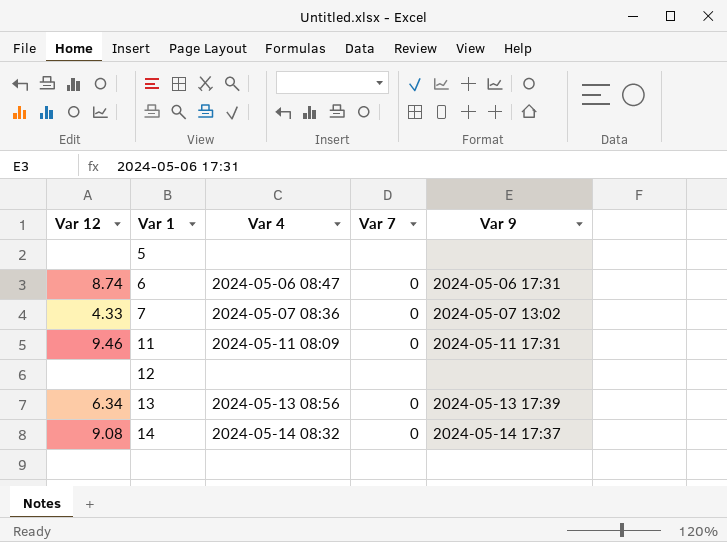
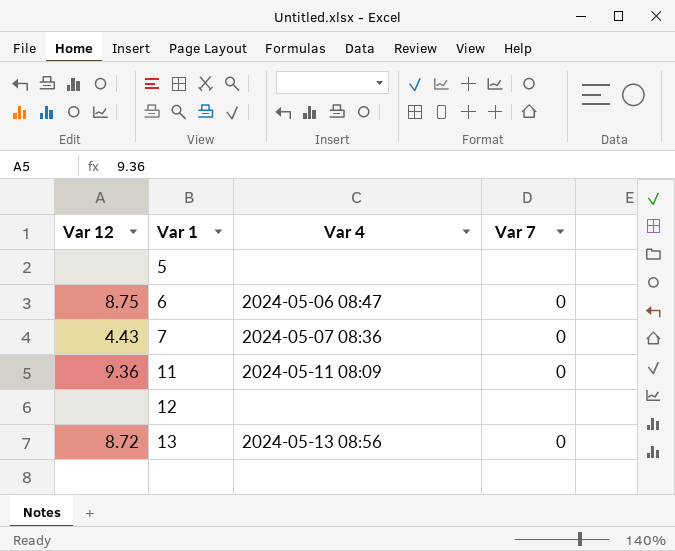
column Var 9 | position: 5 -> none
row 14: 9.08 | 2024-05-14 08:32 | 0 | 2024-05-14 17:37 -> none
6 | Var 12: 8.74 -> 8.75
7 | Var 12: 4.33 -> 4.43
11 | Var 12: 9.46 -> 9.36
13 | Var 12: 6.34 -> 8.72

